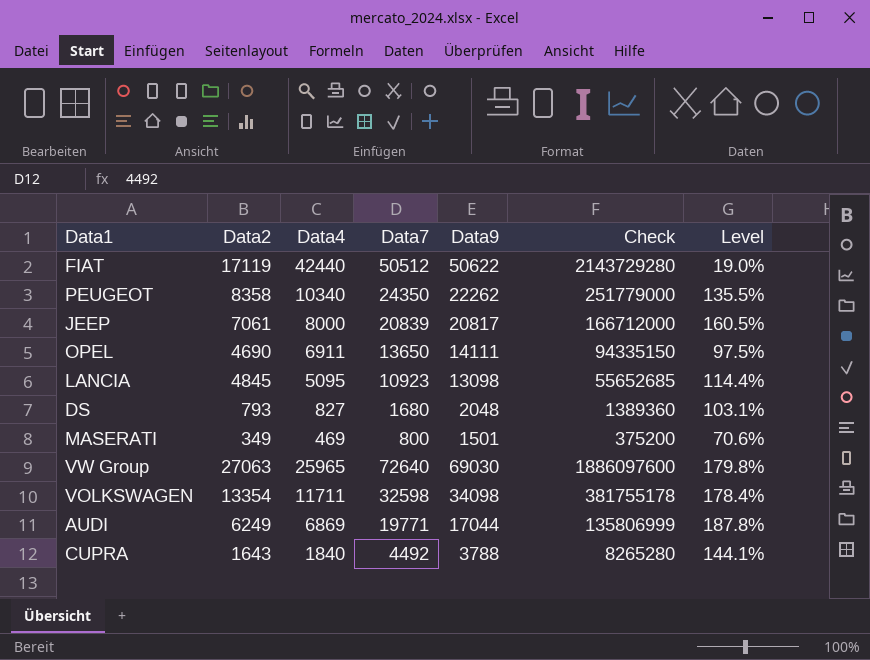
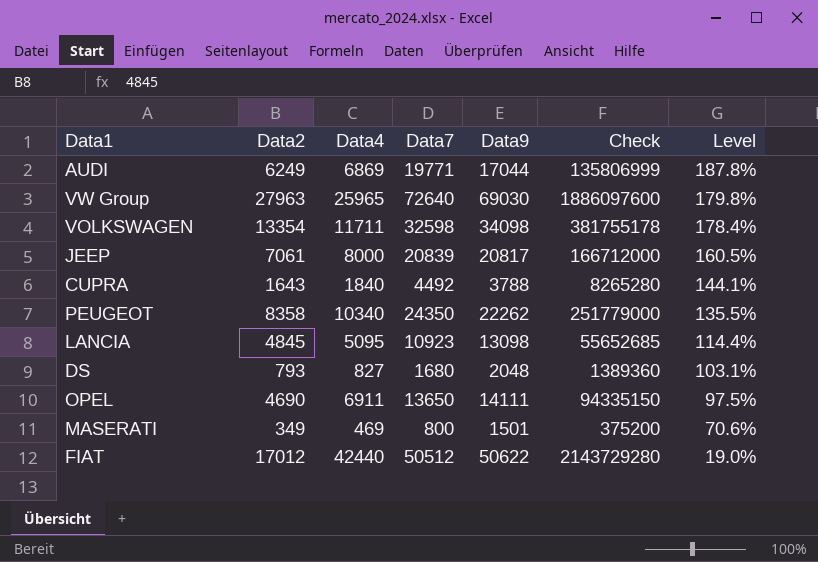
row order: none -> Level descending
VW Group | Data2: 27063 -> 27963
FIAT | Data2: 17119 -> 17012

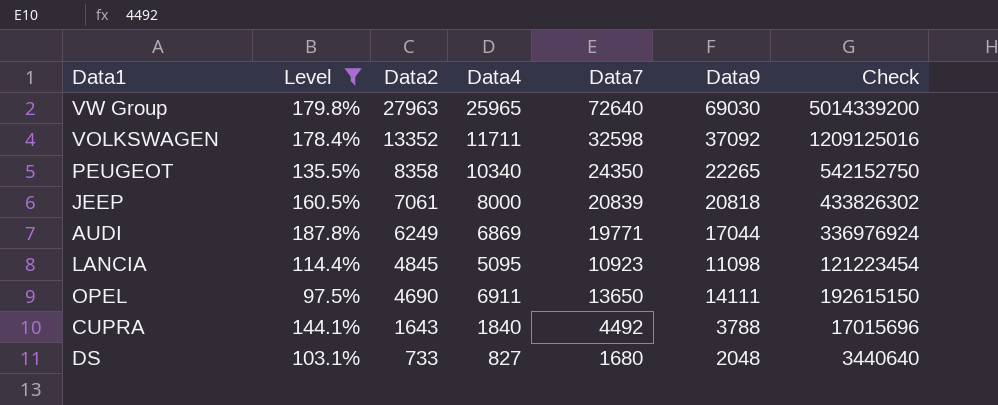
filter: none -> Level >= 97.5%
row order: Level descending -> Data2 descending
column Level | position: 7 -> 2
column Check | formula: [Data4] * [Data7] -> [Data7] * [Data9]
VOLKSWAGEN | Data2: 13354 -> 13352
VOLKSWAGEN | Data9: 34098 -> 37092
PEUGEOT | Data9: 22262 -> 22265
JEEP | Data9: 20817 -> 20818
LANCIA | Data9: 13098 -> 11098
DS | Data2: 793 -> 733

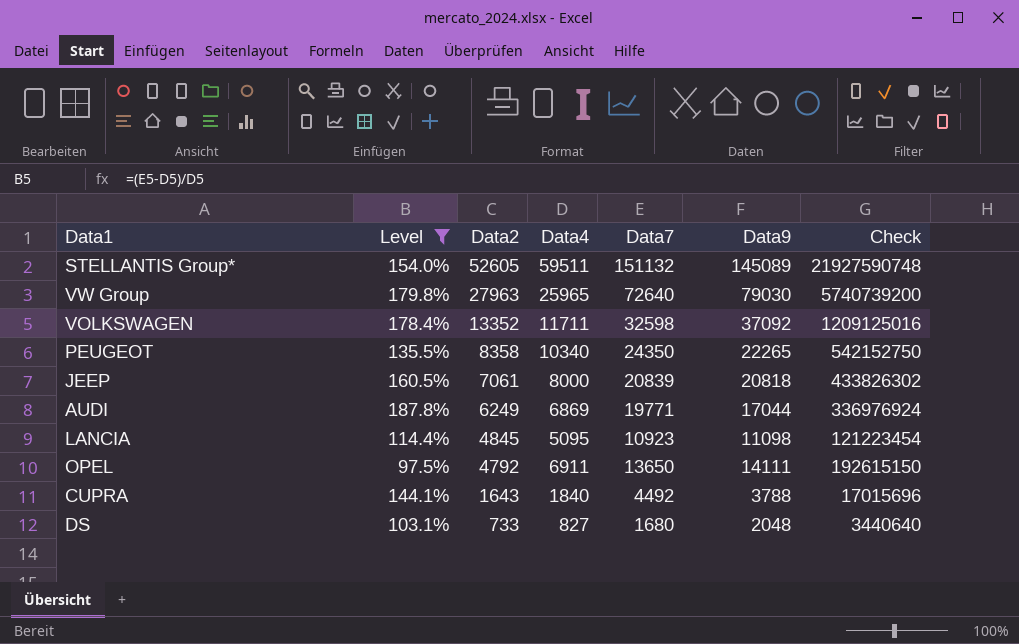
row STELLANTIS Group*: none -> 154.0% | 52605 | 59511 | 151132 | 145089 | 21927590748
VW Group | Data9: 69030 -> 79030
VW Group | Check: 5014339200 -> 5740739200
OPEL | Data2: 4690 -> 4792

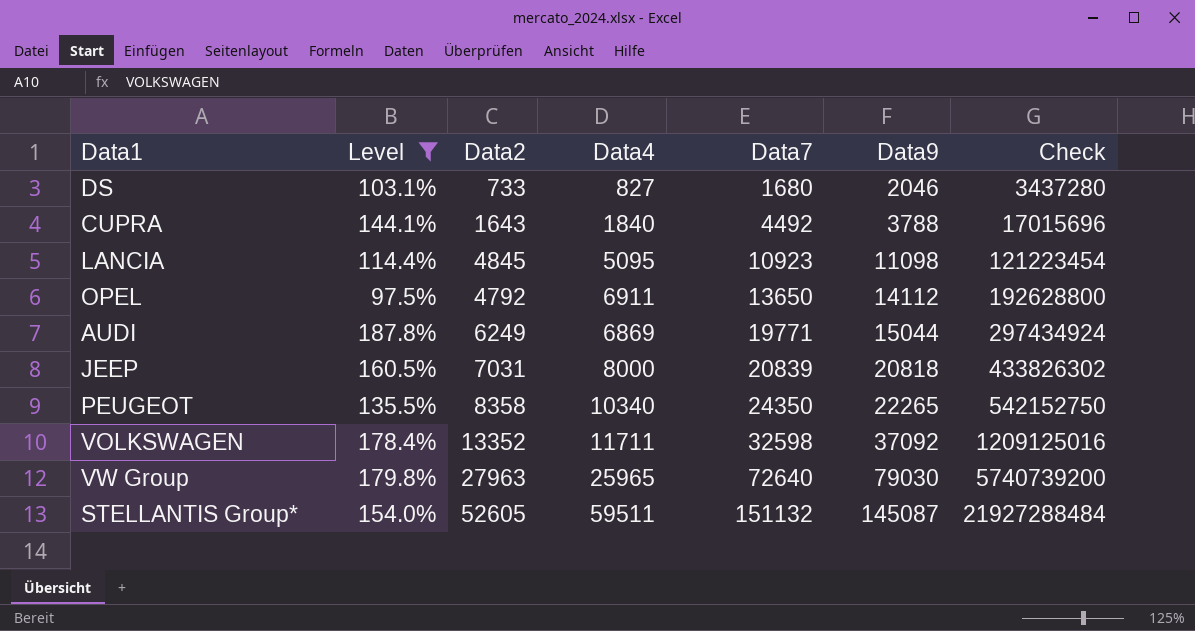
row order: Data2 descending -> Data7 ascending
DS | Data9: 2048 -> 2046
DS | Check: 3440640 -> 3437280
OPEL | Data9: 14111 -> 14112
OPEL | Check: 192615150 -> 192628800
AUDI | Data9: 17044 -> 15044
AUDI | Check: 336976924 -> 297434924
JEEP | Data2: 7061 -> 7031
STELLANTIS Group* | Data9: 145089 -> 145087
STELLANTIS Group* | Check: 21927590748 -> 21927288484

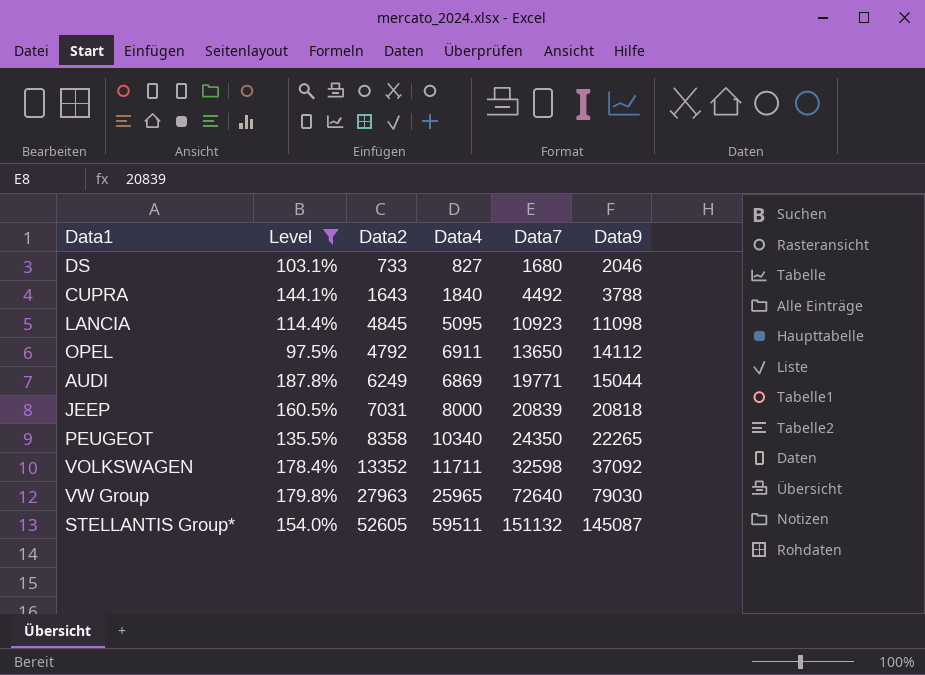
column Check | formula: [Data7] * [Data9] -> none

